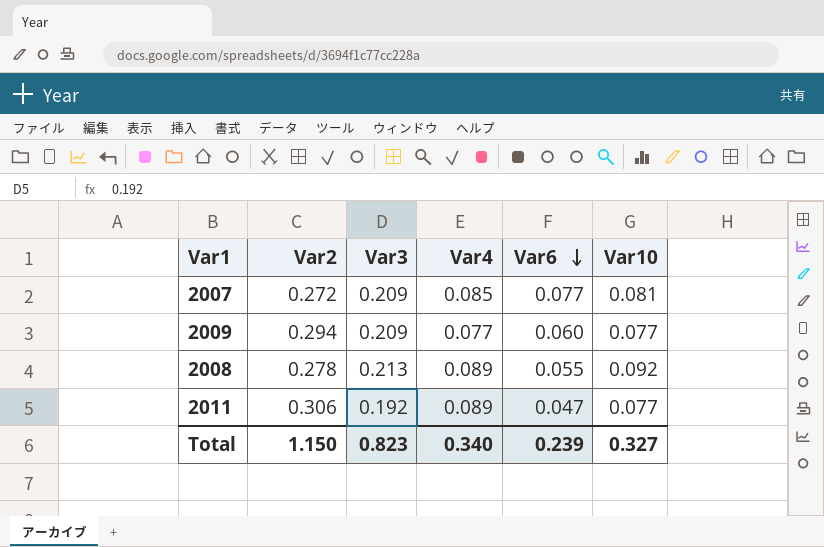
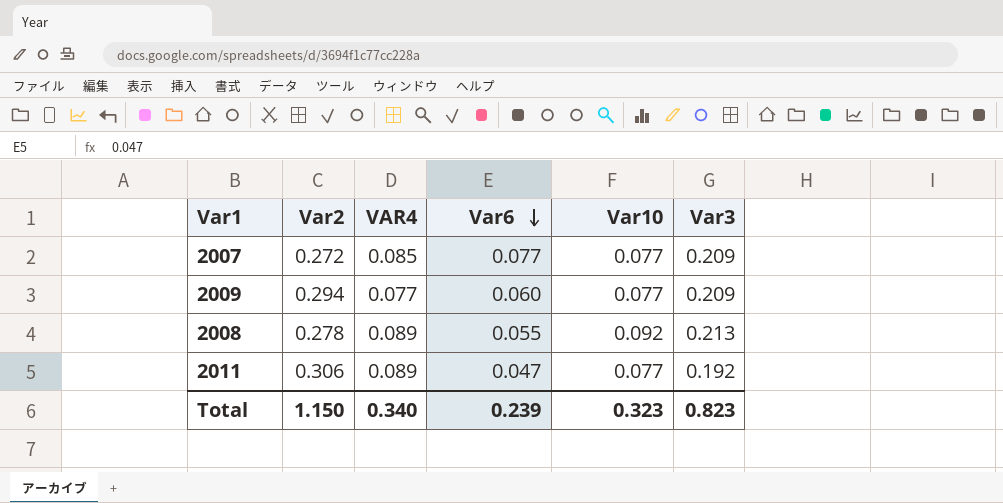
column name: Var4 -> VAR4
column Var3 | position: 3 -> 6
2007 | Var10: 0.081 -> 0.077
Total | Var10: 0.327 -> 0.323

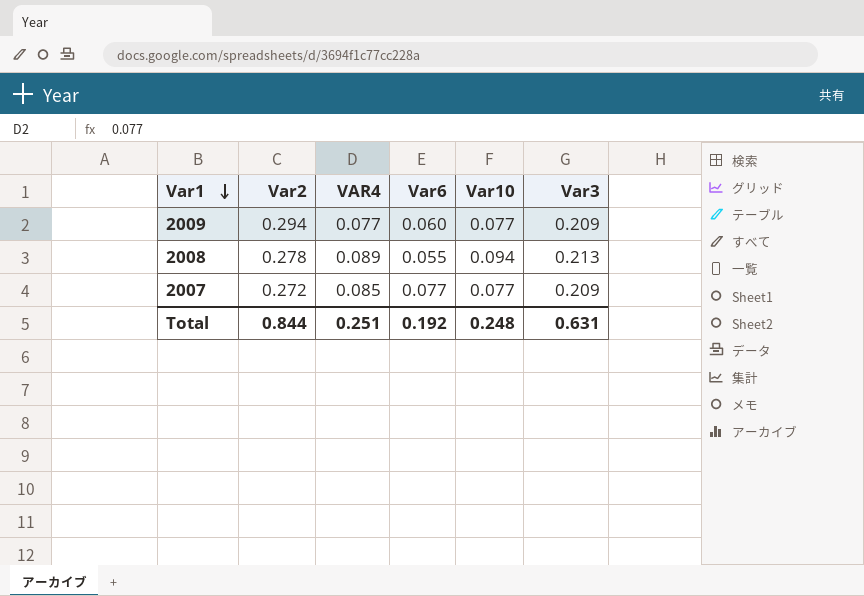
row order: Var6 descending -> Var1 descending
row 2011: 0.306 | 0.089 | 0.047 | 0.077 | 0.192 -> none
2008 | Var10: 0.092 -> 0.094
Total | Var2: 1.150 -> 0.844
Total | VAR4: 0.340 -> 0.251
Total | Var6: 0.239 -> 0.192
Total | Var10: 0.323 -> 0.248
Total | Var3: 0.823 -> 0.631

